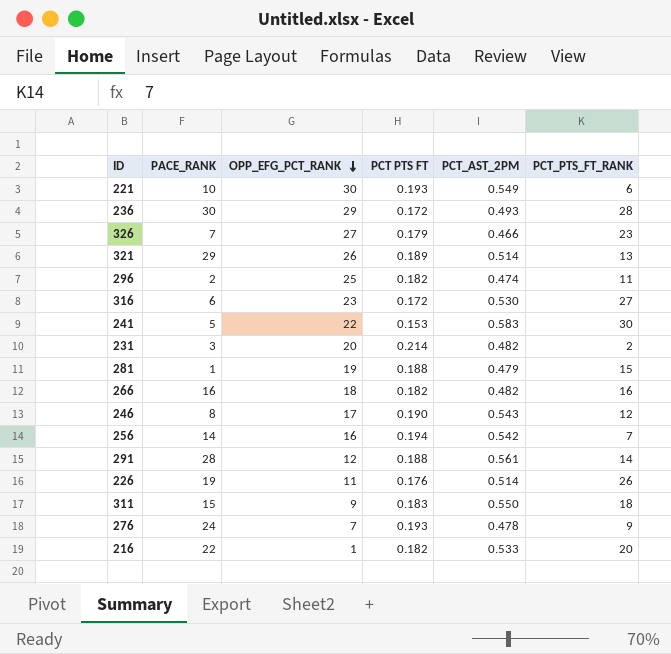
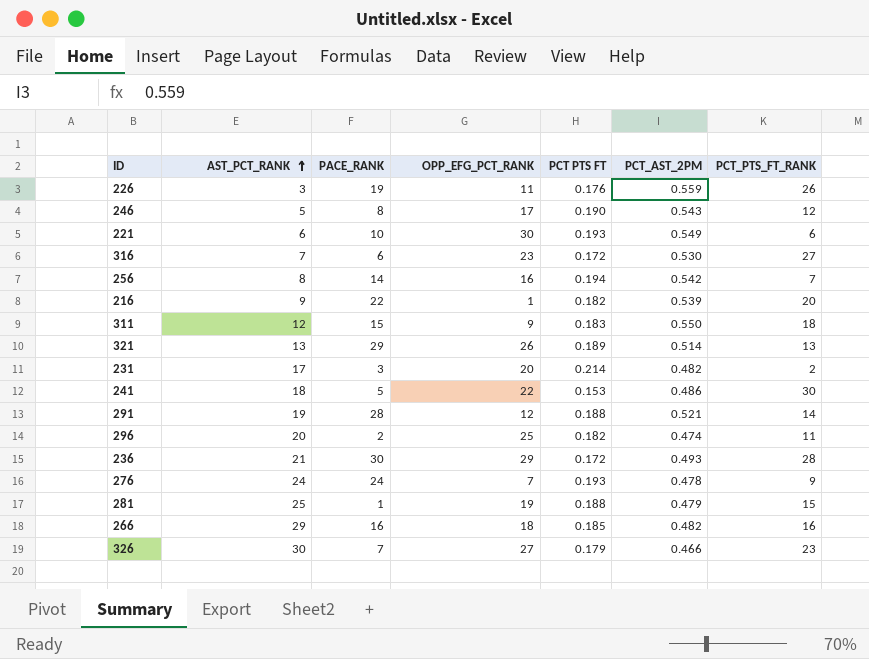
row order: OPP_EFG_PCT_RANK descending -> AST_PCT_RANK ascending
column AST_PCT_RANK | position: none -> 2
226 | PCT_AST_2PM: 0.514 -> 0.559
216 | PCT_AST_2PM: 0.533 -> 0.539
241 | PCT_AST_2PM: 0.583 -> 0.486
291 | PCT_AST_2PM: 0.561 -> 0.521
266 | PCT PTS FT: 0.182 -> 0.185

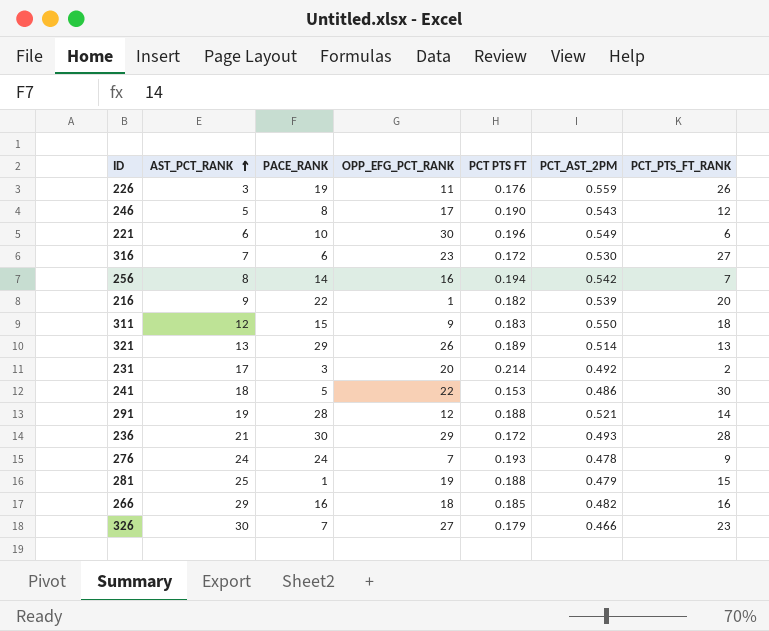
row 296: 20 | 2 | 25 | 0.182 | 0.474 | 11 -> none
221 | PCT PTS FT: 0.193 -> 0.196
231 | PCT_AST_2PM: 0.482 -> 0.492

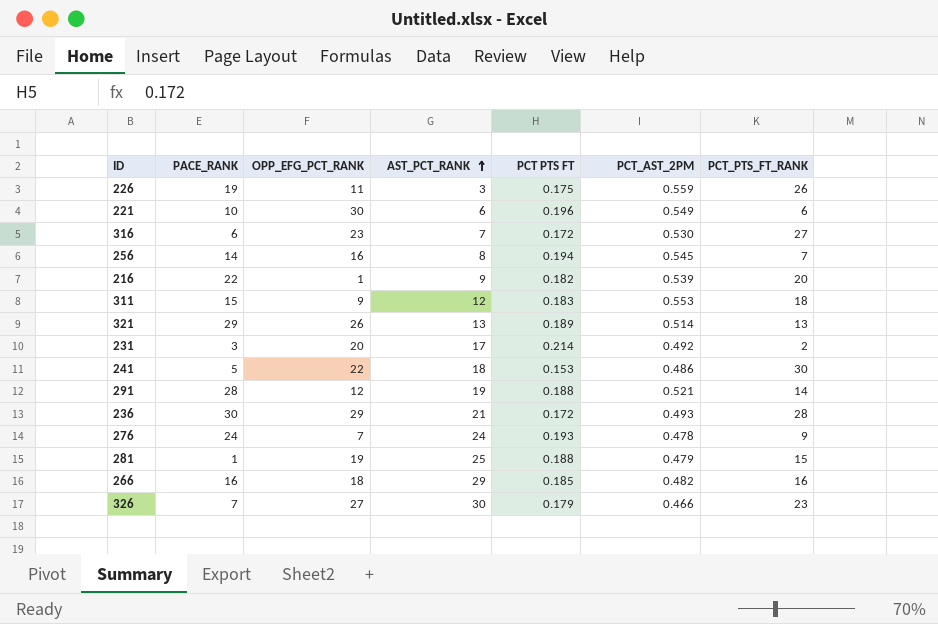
column AST_PCT_RANK | position: 2 -> 4
row 246: 5 | 8 | 17 | 0.190 | 0.543 | 12 -> none
226 | PCT PTS FT: 0.176 -> 0.175
256 | PCT_AST_2PM: 0.542 -> 0.545
311 | PCT_AST_2PM: 0.550 -> 0.553

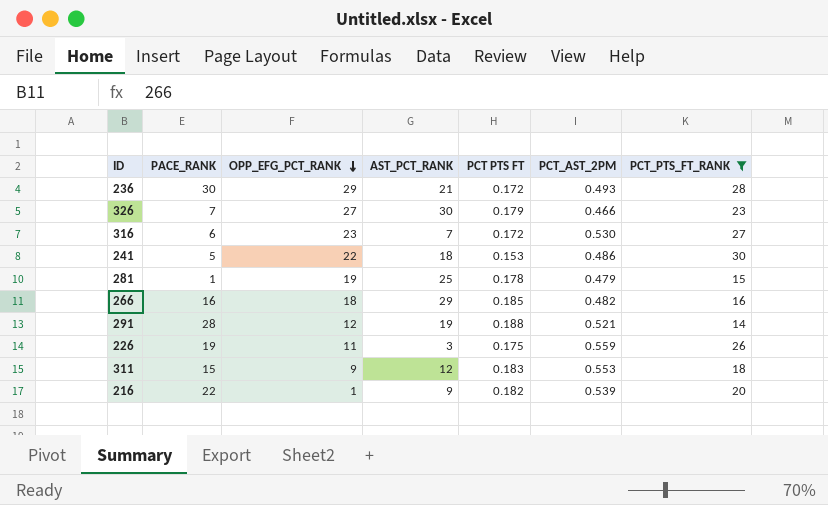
filter: none -> PCT_PTS_FT_RANK >= 14
row order: AST_PCT_RANK ascending -> OPP_EFG_PCT_RANK descending
281 | PCT PTS FT: 0.188 -> 0.178

